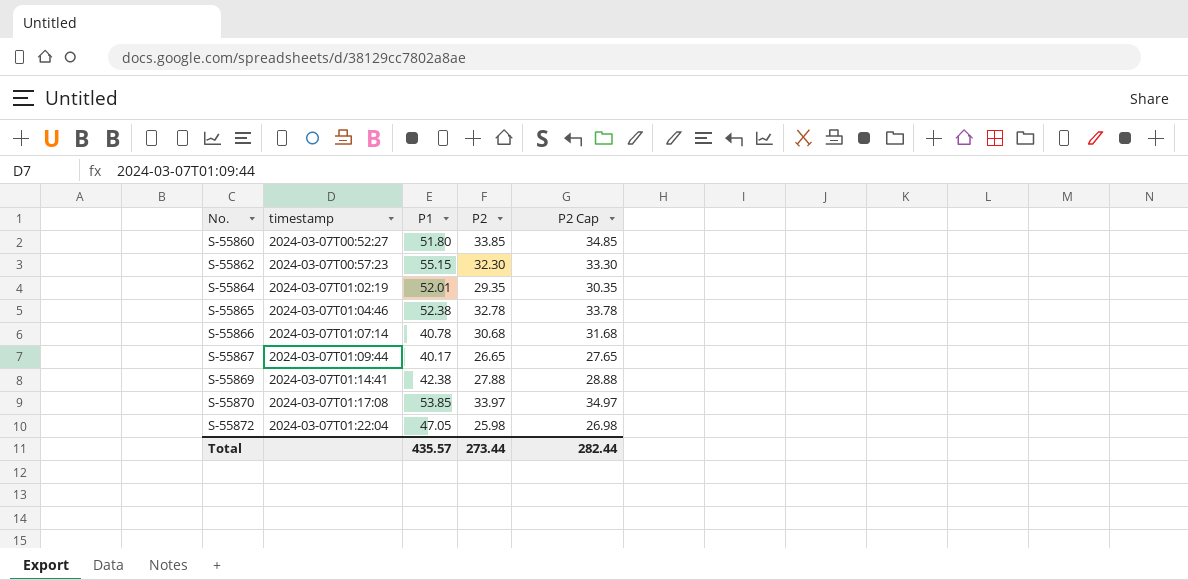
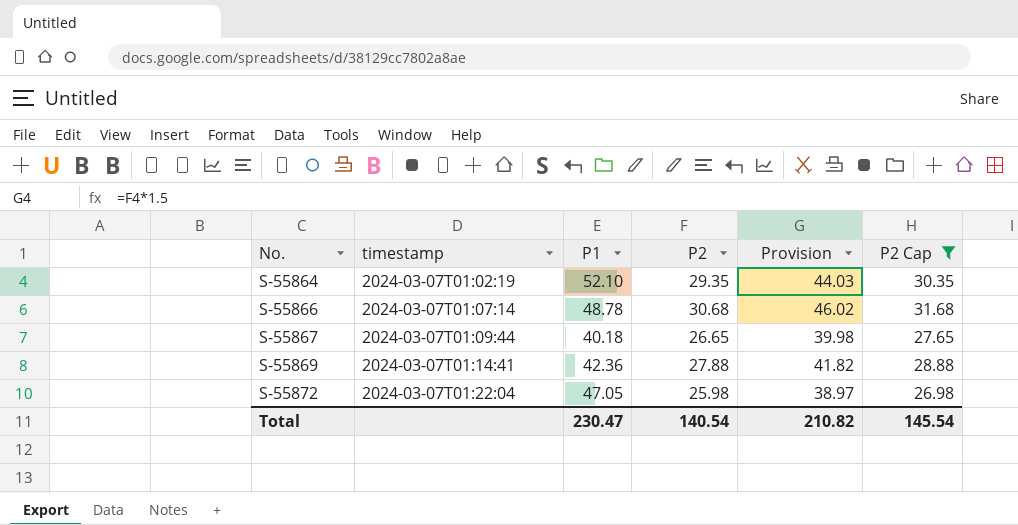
filter: none -> P2 Cap <= 31.68
column Provision | formula: none -> [P2] * 1.5
S-55864 | P1: 52.01 -> 52.10
S-55866 | P1: 40.78 -> 48.78
S-55867 | P1: 40.17 -> 40.18
S-55869 | P1: 42.38 -> 42.36
Total | P1: 435.57 -> 230.47
Total | P2: 273.44 -> 140.54
Total | P2 Cap: 282.44 -> 145.54

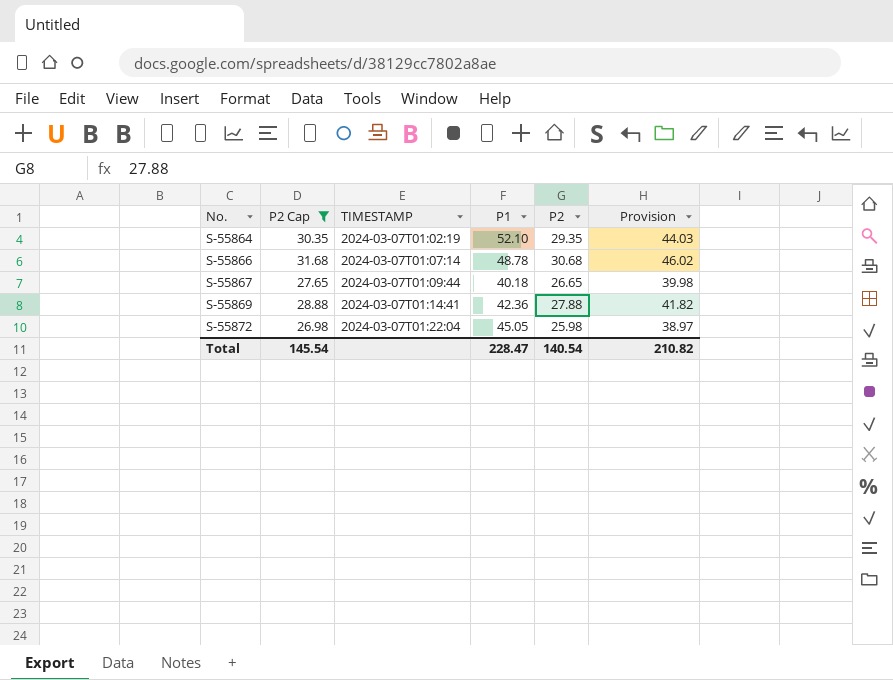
column P2 Cap | position: 6 -> 2
column name: timestamp -> TIMESTAMP
S-55872 | P1: 47.05 -> 45.05
Total | P1: 230.47 -> 228.47

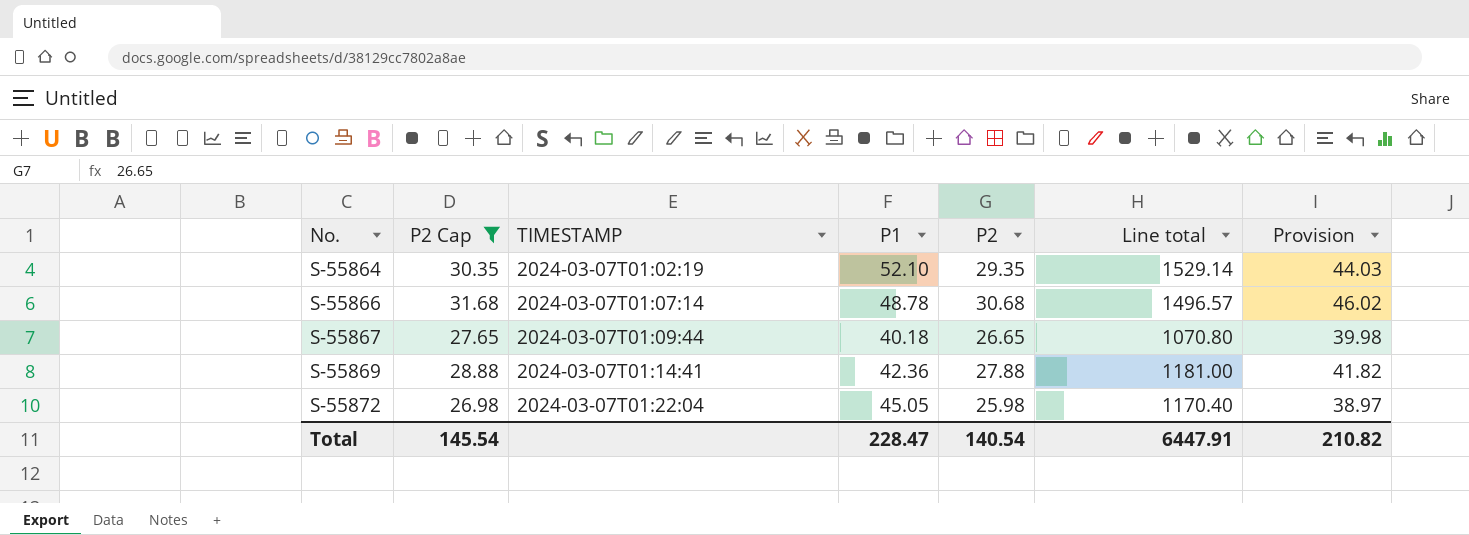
column Line total | formula: none -> [P1] * [P2]

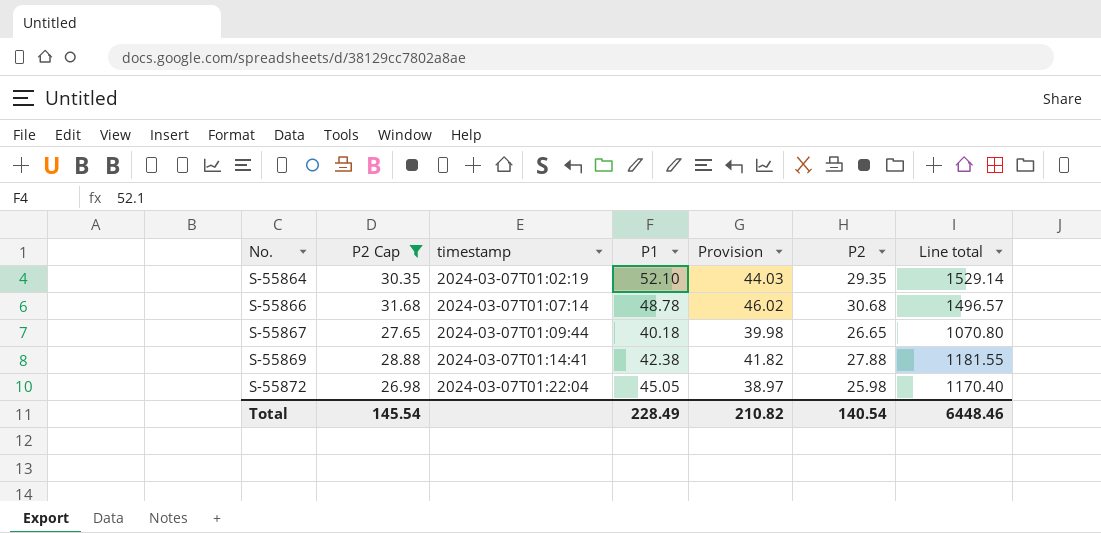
column name: TIMESTAMP -> timestamp
column Provision | position: 7 -> 5
S-55869 | P1: 42.36 -> 42.38
S-55869 | Line total: 1181.00 -> 1181.55
Total | P1: 228.47 -> 228.49
Total | Line total: 6447.91 -> 6448.46

